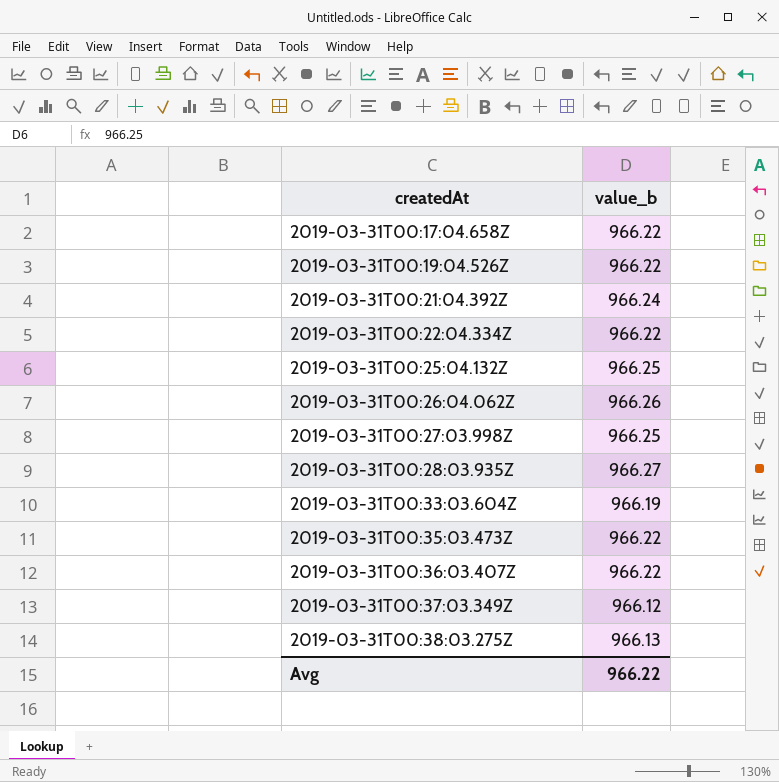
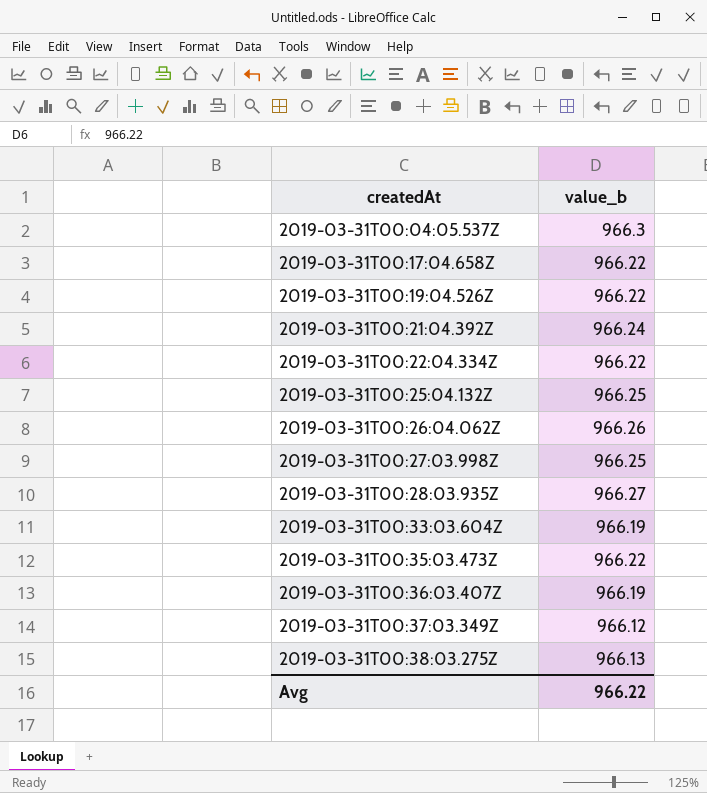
row 2019-03-31T00:04:05.537Z: none -> 966.3
2019-03-31T00:36:03.407Z | value_b: 966.22 -> 966.19

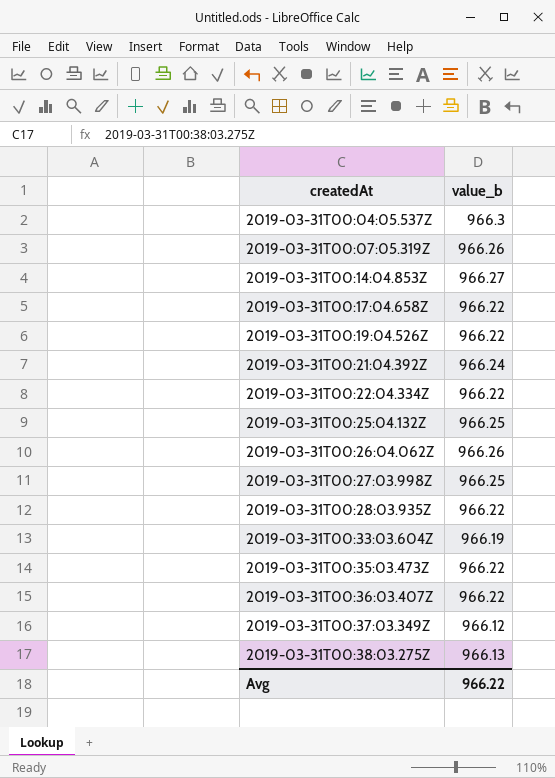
row 2019-03-31T00:07:05.319Z: none -> 966.26
row 2019-03-31T00:14:04.853Z: none -> 966.27
2019-03-31T00:28:03.935Z | value_b: 966.27 -> 966.22
2019-03-31T00:36:03.407Z | value_b: 966.19 -> 966.22

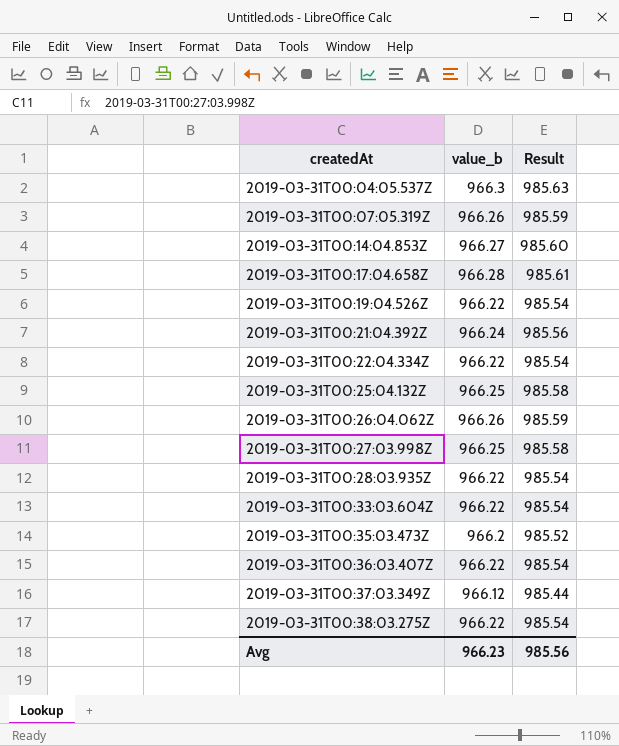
column Result | formula: none -> [value_b] * 1.02
2019-03-31T00:17:04.658Z | value_b: 966.22 -> 966.28
2019-03-31T00:33:03.604Z | value_b: 966.19 -> 966.22
2019-03-31T00:35:03.473Z | value_b: 966.22 -> 966.2
2019-03-31T00:38:03.275Z | value_b: 966.13 -> 966.22
Avg | value_b: 966.22 -> 966.23

